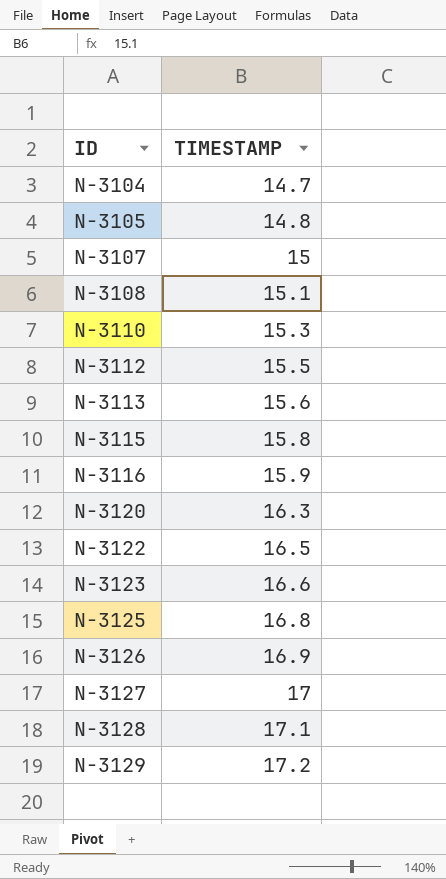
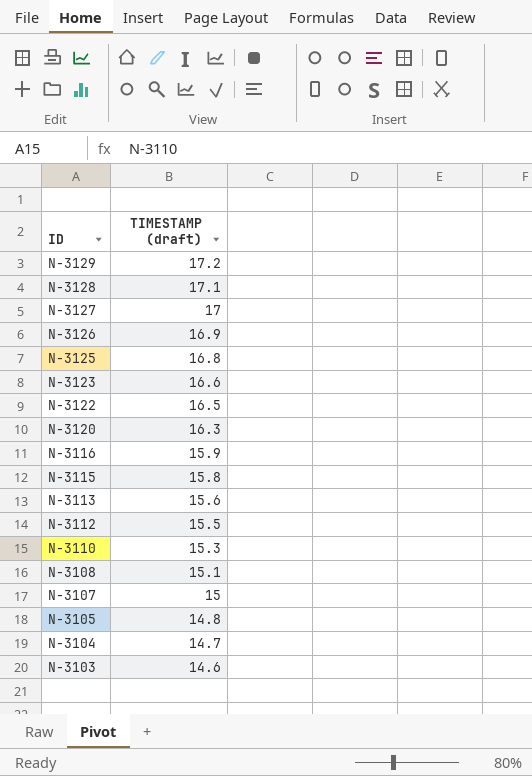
row order: ID ascending -> ID descending
column name: TIMESTAMP -> TIMESTAMP (draft)
row N-3103: none -> 14.6

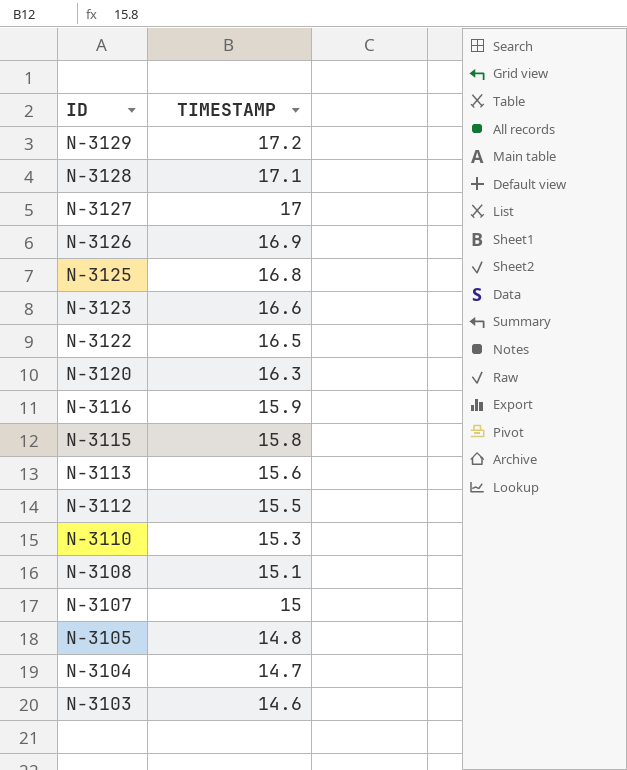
column name: TIMESTAMP (draft) -> TIMESTAMP

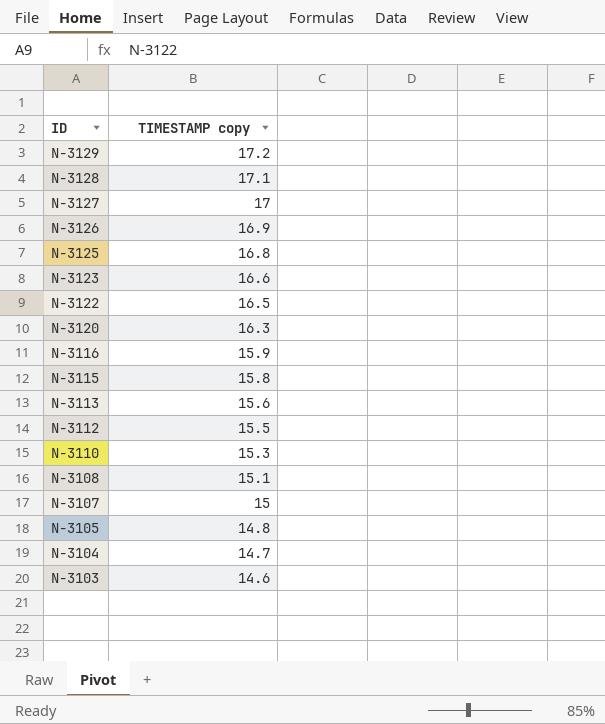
column name: TIMESTAMP -> TIMESTAMP copy

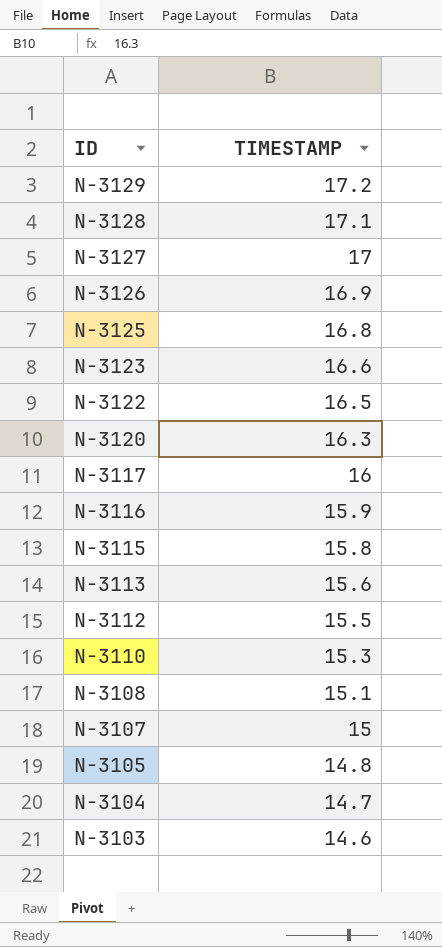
column name: TIMESTAMP copy -> TIMESTAMP
row N-3117: none -> 16

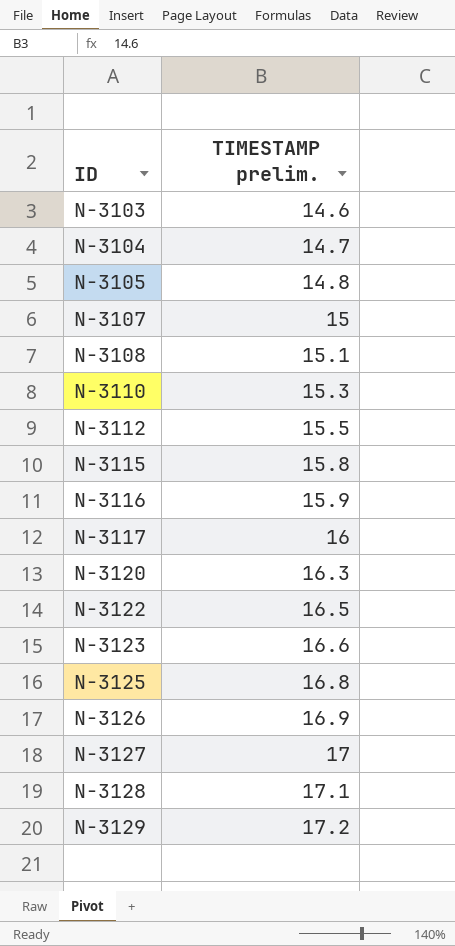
row order: ID descending -> ID ascending
column name: TIMESTAMP -> TIMESTAMP prelim.
row N-3113: 15.6 -> none

